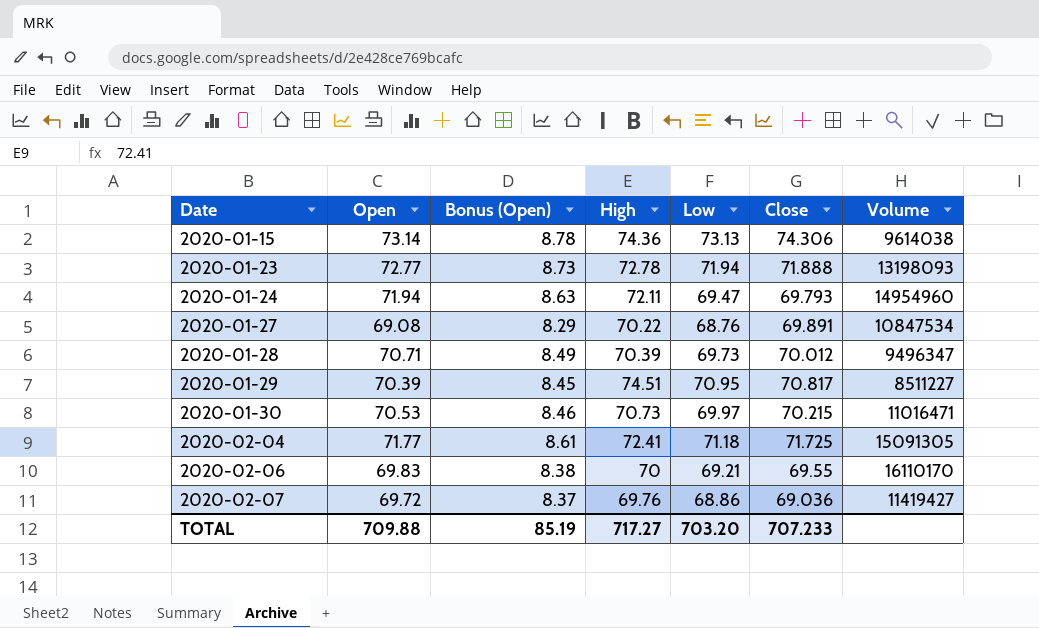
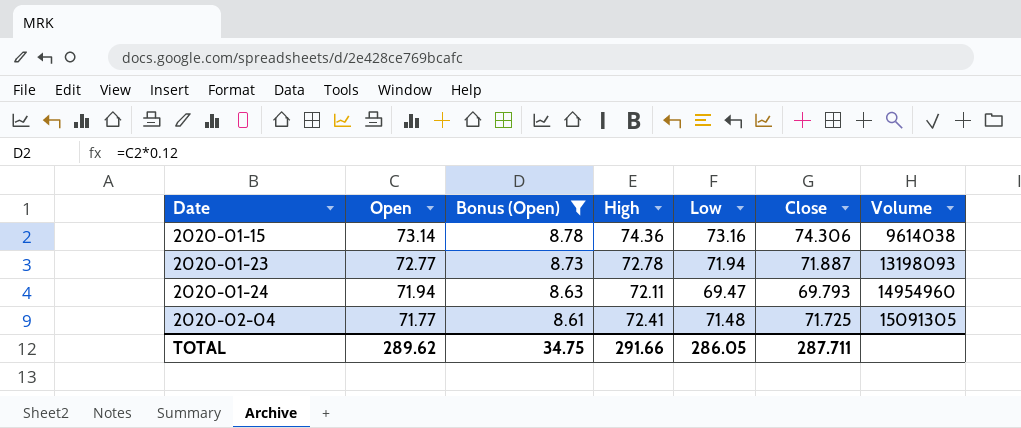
filter: none -> Bonus (Open) >= 8.61
2020-01-15 | Low: 73.13 -> 73.16
2020-01-23 | Close: 71.888 -> 71.887
2020-02-04 | Low: 71.18 -> 71.48
TOTAL | Open: 709.88 -> 289.62
TOTAL | Bonus (Open): 85.19 -> 34.75
TOTAL | High: 717.27 -> 291.66
TOTAL | Low: 703.20 -> 286.05
TOTAL | Close: 707.233 -> 287.711

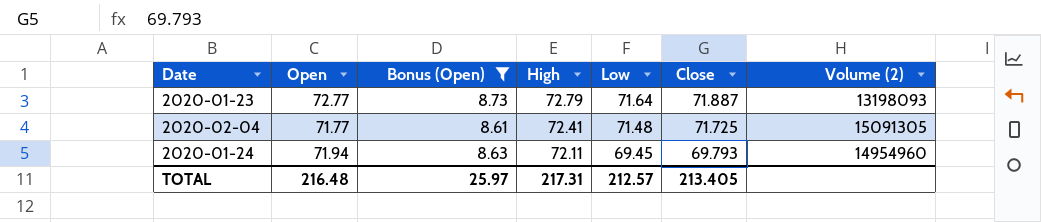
row order: Date ascending -> High descending
column name: Volume -> Volume (2)
row 2020-01-15: 73.14 | 8.78 | 74.36 | 73.16 | 74.306 | 9614038 -> none
2020-01-23 | High: 72.78 -> 72.79
2020-01-23 | Low: 71.94 -> 71.64
2020-01-24 | Low: 69.47 -> 69.45
TOTAL | Open: 289.62 -> 216.48
TOTAL | Bonus (Open): 34.75 -> 25.97
TOTAL | High: 291.66 -> 217.31
TOTAL | Low: 286.05 -> 212.57
TOTAL | Close: 287.711 -> 213.405

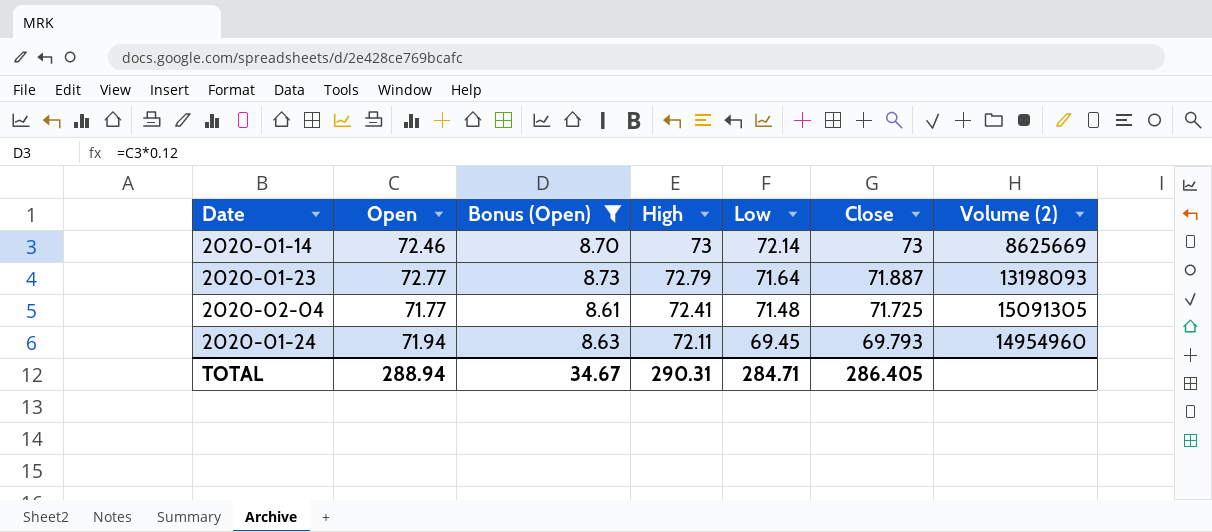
row 2020-01-14: none -> 72.46 | 8.70 | 73 | 72.14 | 73 | 8625669
TOTAL | Open: 216.48 -> 288.94
TOTAL | Bonus (Open): 25.97 -> 34.67
TOTAL | High: 217.31 -> 290.31
TOTAL | Low: 212.57 -> 284.71
TOTAL | Close: 213.405 -> 286.405

